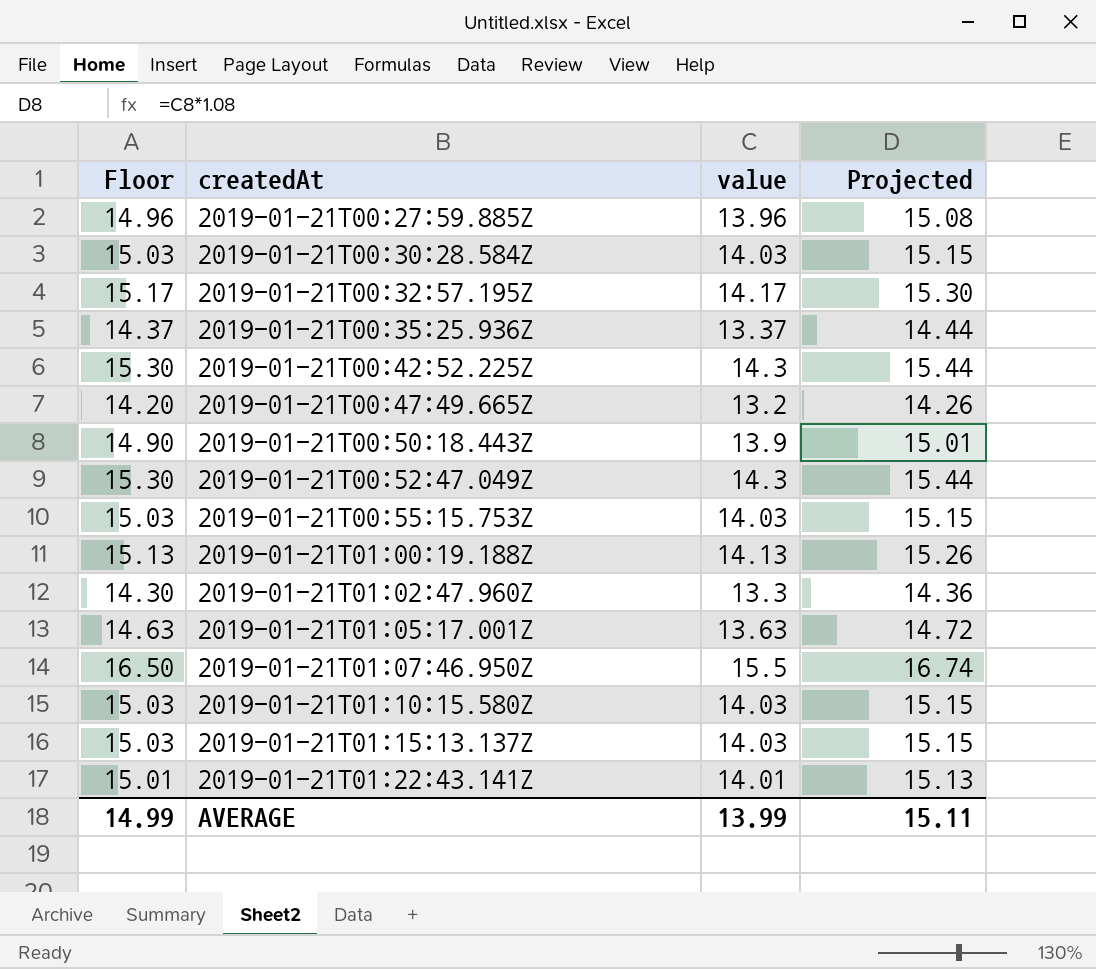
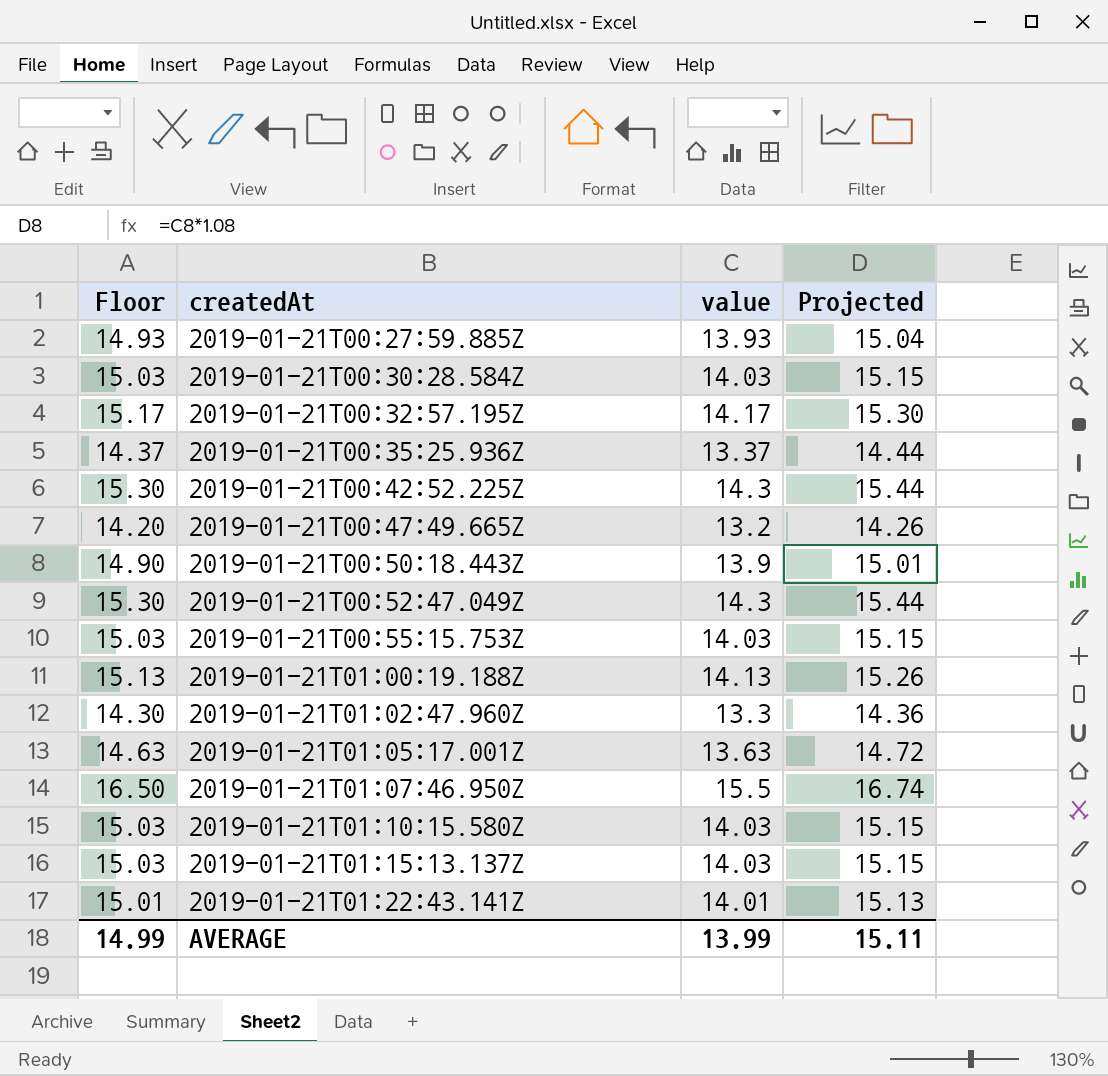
2019-01-21T00:27:59.885Z | Floor: 14.96 -> 14.93
2019-01-21T00:27:59.885Z | value: 13.96 -> 13.93
2019-01-21T00:27:59.885Z | Projected: 15.08 -> 15.04

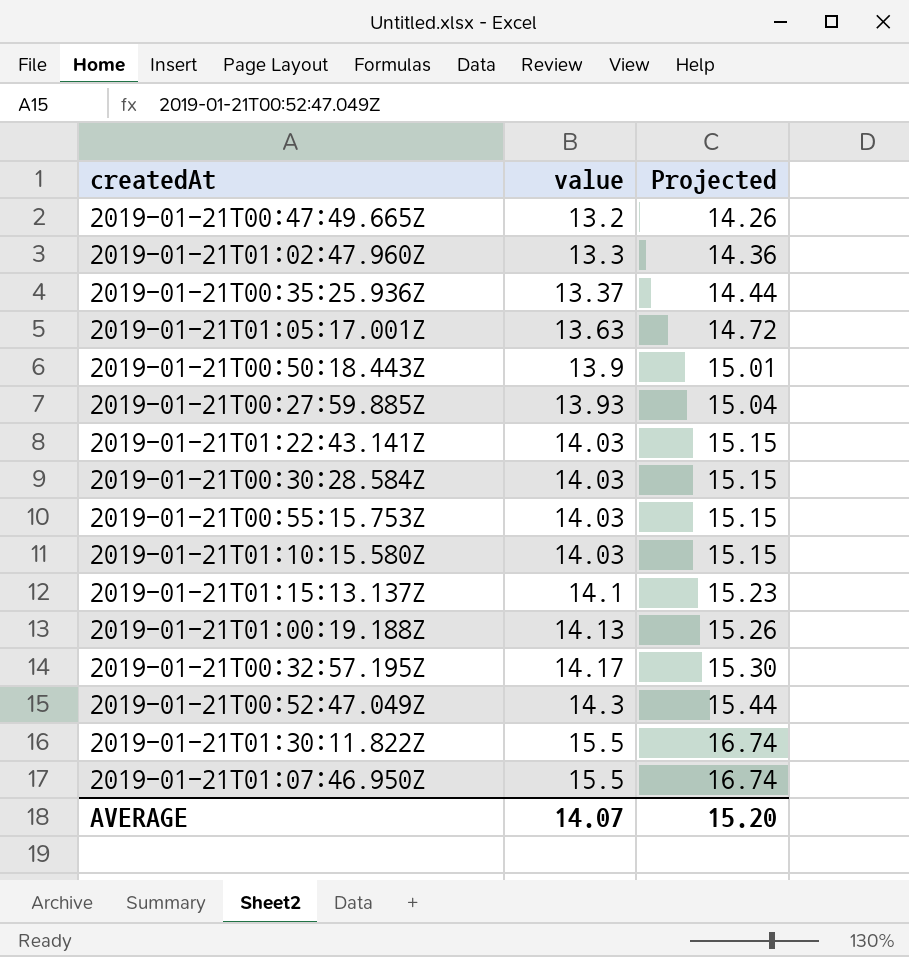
row order: createdAt ascending -> value ascending
column Floor | formula: [value] + 1 -> none
row 2019-01-21T00:42:52.225Z: 15.30 | 14.3 | 15.44 -> none
2019-01-21T01:22:43.141Z | value: 14.01 -> 14.03
2019-01-21T01:22:43.141Z | Projected: 15.13 -> 15.15
2019-01-21T01:15:13.137Z | value: 14.03 -> 14.1
2019-01-21T01:15:13.137Z | Projected: 15.15 -> 15.23
row 2019-01-21T01:30:11.822Z: none -> 15.5 | 16.74
AVERAGE | value: 13.99 -> 14.07
AVERAGE | Projected: 15.11 -> 15.20

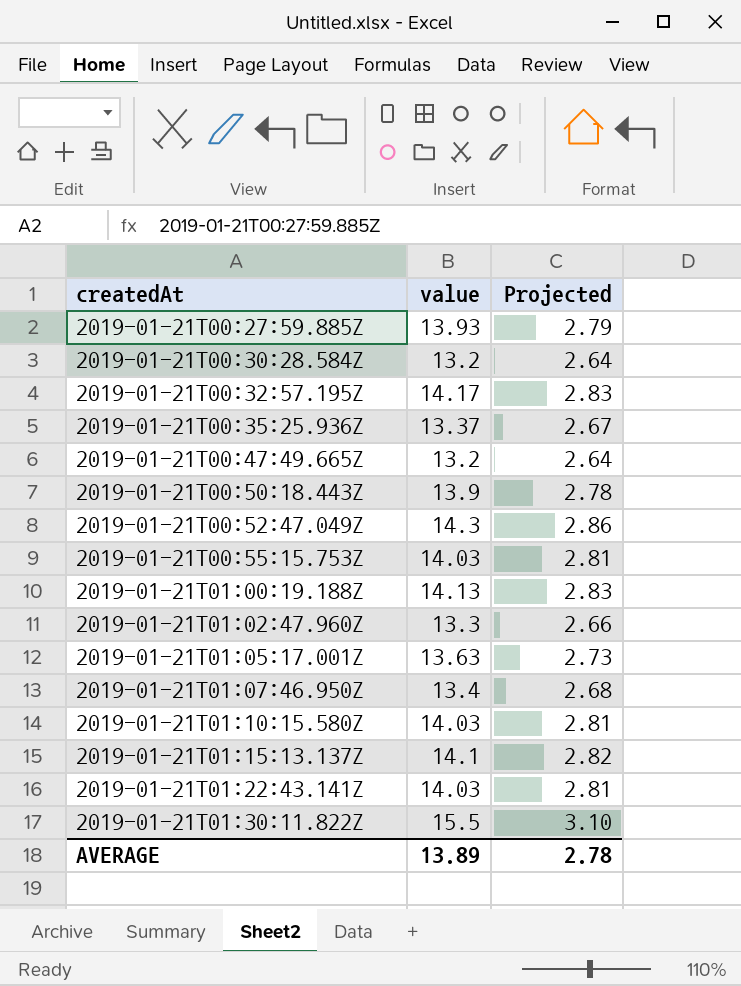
row order: value ascending -> createdAt ascending
column Projected | formula: [value] * 1.08 -> [value] * 0.2
2019-01-21T00:30:28.584Z | value: 14.03 -> 13.2
2019-01-21T01:07:46.950Z | value: 15.5 -> 13.4
AVERAGE | value: 14.07 -> 13.89
AVERAGE | Projected: 15.20 -> 2.78

